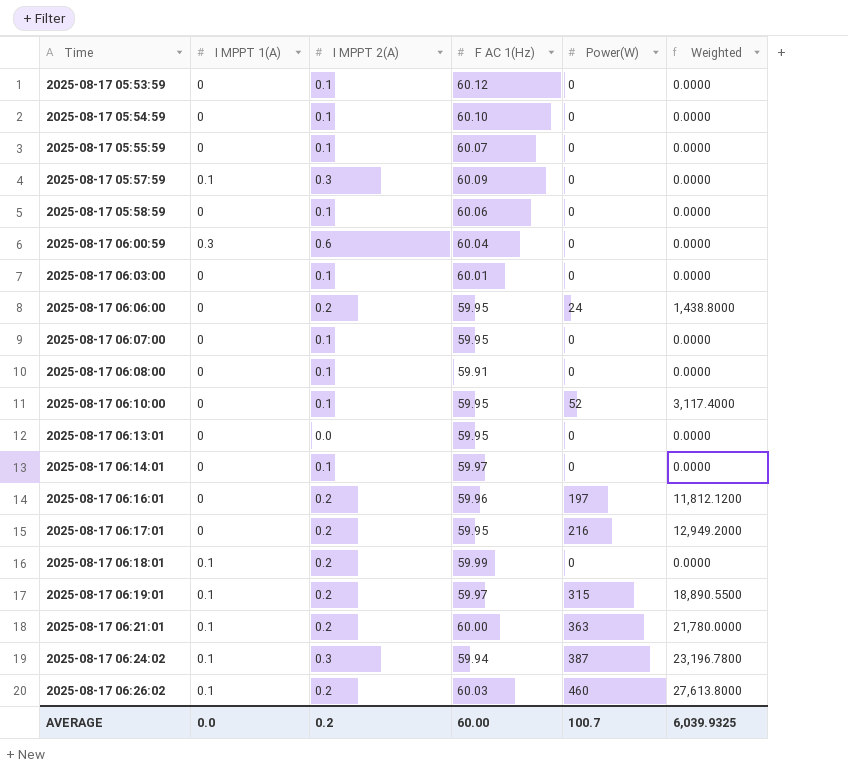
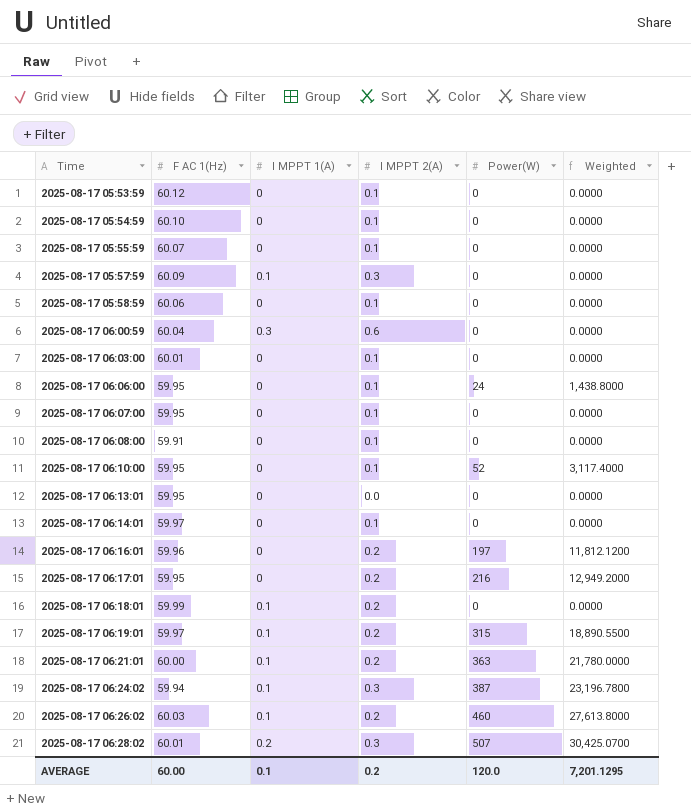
column F AC 1(Hz) | position: 4 -> 2
2025-08-17 06:06:00 | I MPPT 2(A): 0.2 -> 0.1
row 2025-08-17 06:28:02: none -> 60.01 | 0.2 | 0.3 | 507 | 30,425.0700
AVERAGE | I MPPT 1(A): 0.0 -> 0.1
AVERAGE | Power(W): 100.7 -> 120.0
AVERAGE | Weighted: 6,039.9325 -> 7,201.1295

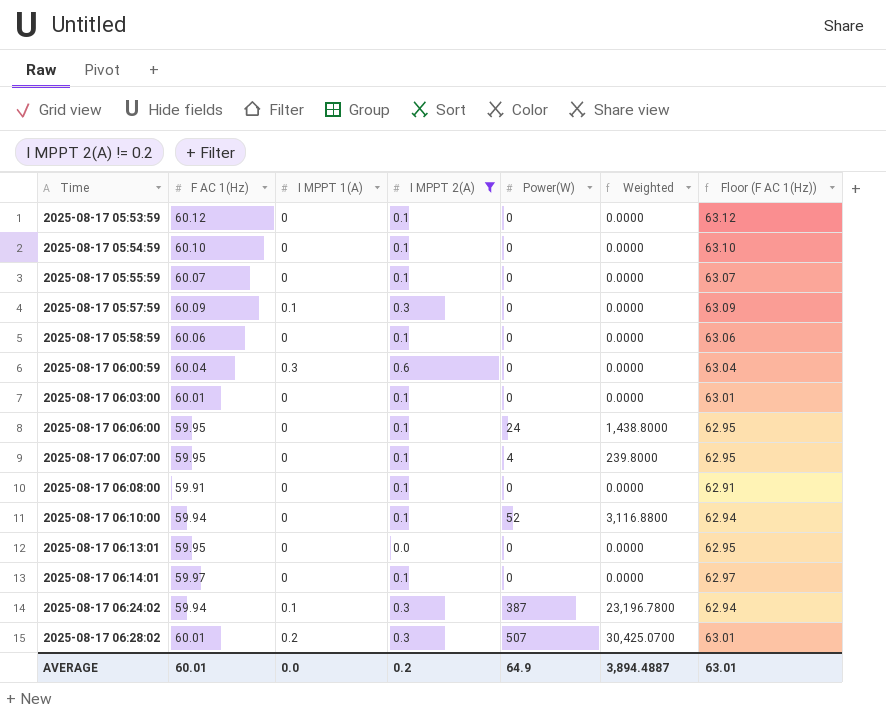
filter: none -> I MPPT 2(A) != 0.2
column Floor (F AC 1(Hz)) | formula: none -> [F AC 1(Hz)] + 3
2025-08-17 06:07:00 | Power(W): 0 -> 4
2025-08-17 06:07:00 | Weighted: 0.0000 -> 239.8000
2025-08-17 06:10:00 | F AC 1(Hz): 59.95 -> 59.94
2025-08-17 06:10:00 | Weighted: 3,117.4000 -> 3,116.8800
AVERAGE | F AC 1(Hz): 60.00 -> 60.01
AVERAGE | I MPPT 1(A): 0.1 -> 0.0
AVERAGE | Power(W): 120.0 -> 64.9
AVERAGE | Weighted: 7,201.1295 -> 3,894.4887

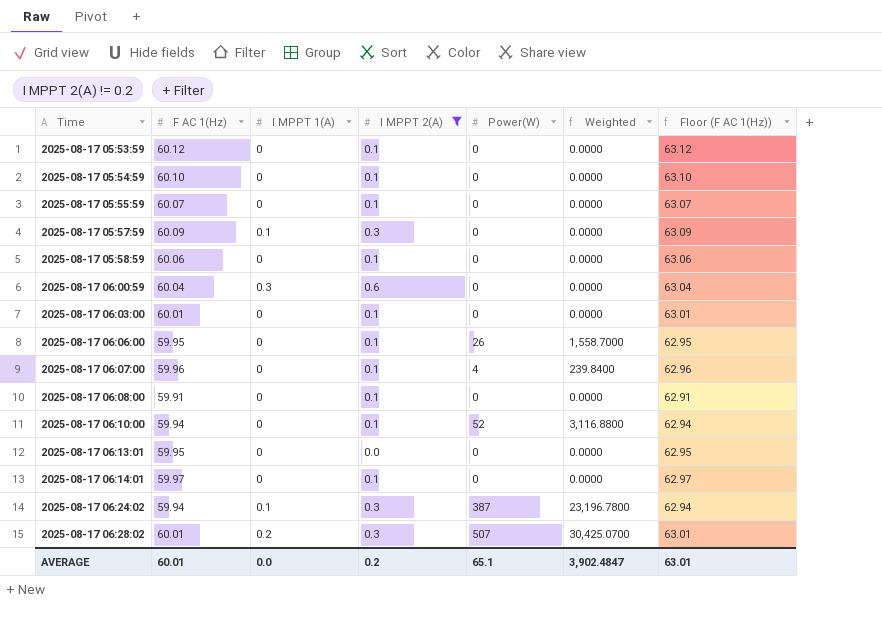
2025-08-17 06:06:00 | Power(W): 24 -> 26
2025-08-17 06:06:00 | Weighted: 1,438.8000 -> 1,558.7000
2025-08-17 06:07:00 | F AC 1(Hz): 59.95 -> 59.96
2025-08-17 06:07:00 | Weighted: 239.8000 -> 239.8400
2025-08-17 06:07:00 | Floor (F AC 1(Hz)): 62.95 -> 62.96
AVERAGE | Power(W): 64.9 -> 65.1
AVERAGE | Weighted: 3,894.4887 -> 3,902.4847

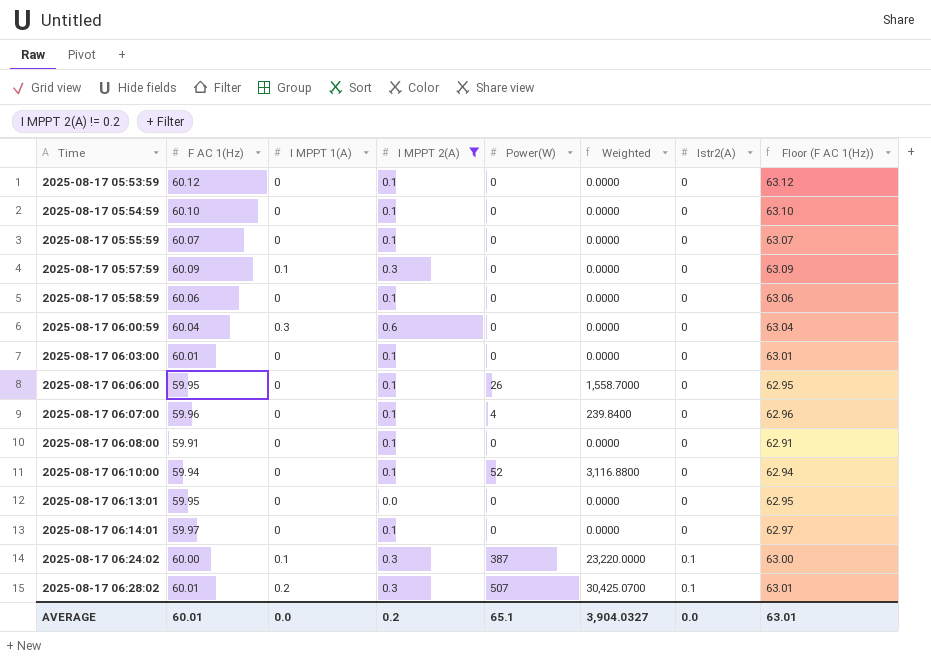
column Istr2(A) | position: none -> 7
2025-08-17 06:24:02 | F AC 1(Hz): 59.94 -> 60.00
2025-08-17 06:24:02 | Weighted: 23,196.7800 -> 23,220.0000
2025-08-17 06:24:02 | Floor (F AC 1(Hz)): 62.94 -> 63.00
AVERAGE | Weighted: 3,902.4847 -> 3,904.0327

